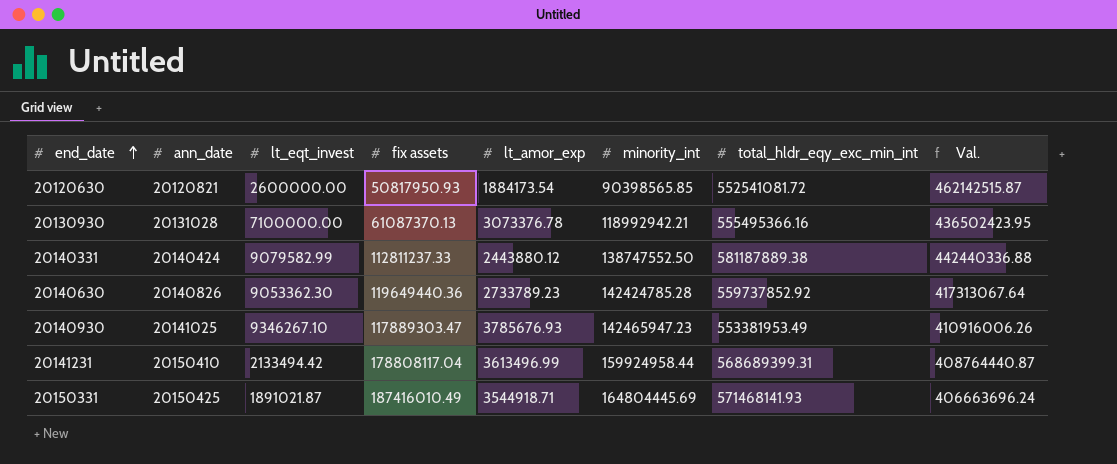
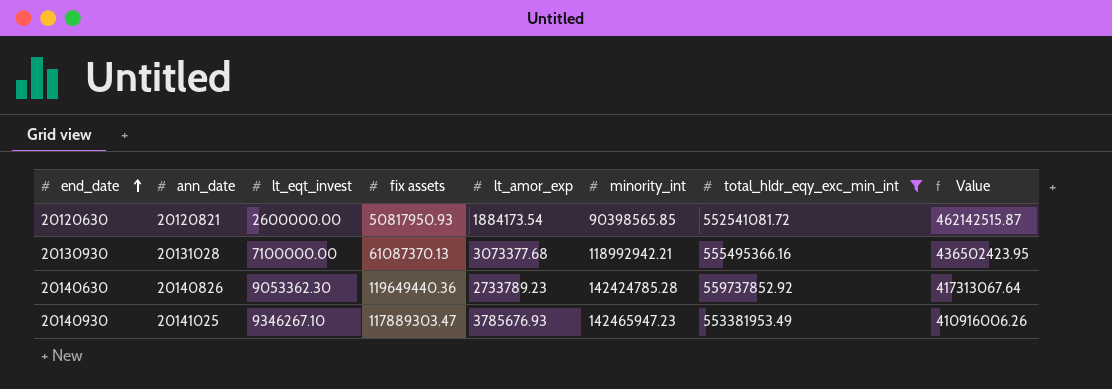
filter: none -> total_hldr_eqy_exc_min_int <= 559737852.92
column name: Val. -> Value
20130930 | lt_amor_exp: 3073376.78 -> 3073377.68

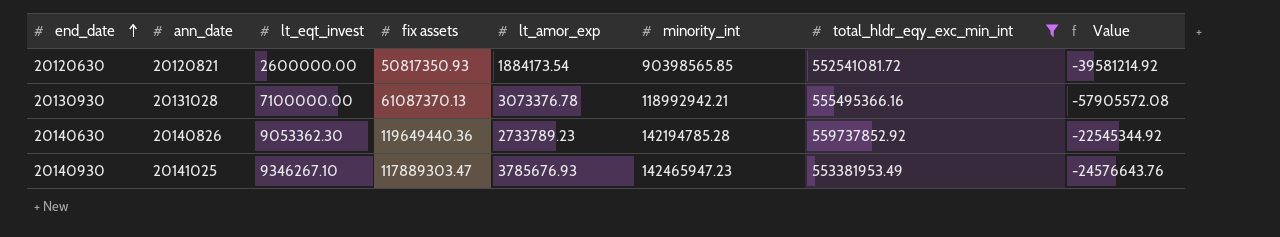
column Value | formula: [total_hldr_eqy_exc_min_int] - [minority_int] -> [fix assets] - [minority_int]
20120630 | fix assets: 50817950.93 -> 50817350.93
20130930 | lt_amor_exp: 3073377.68 -> 3073376.78
20140630 | minority_int: 142424785.28 -> 142194785.28

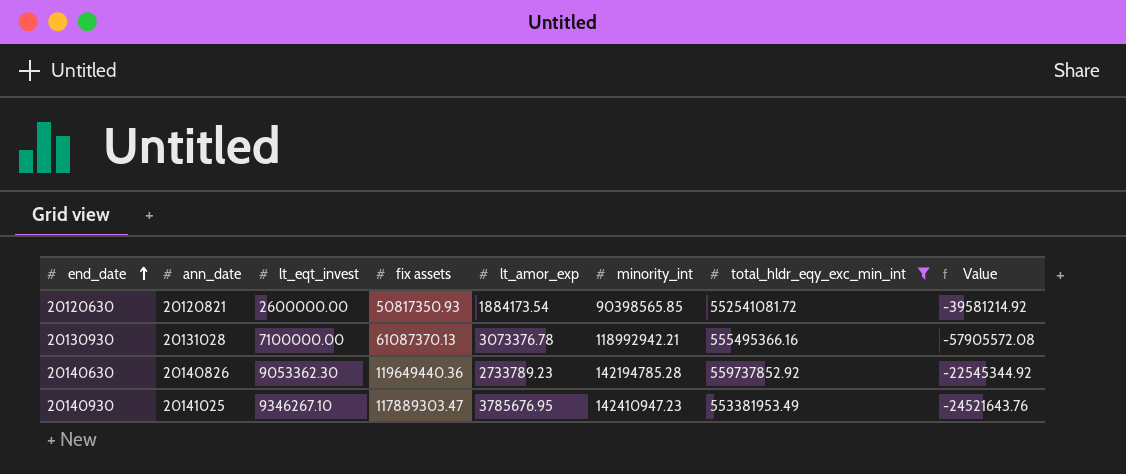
20140930 | lt_amor_exp: 3785676.93 -> 3785676.95
20140930 | minority_int: 142465947.23 -> 142410947.23
20140930 | Value: -24576643.76 -> -24521643.76

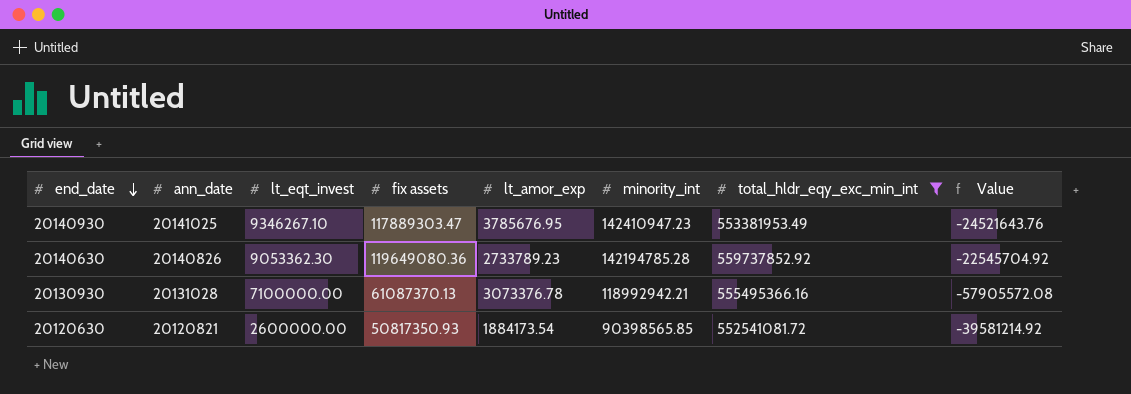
row order: end_date ascending -> end_date descending
20140630 | fix assets: 119649440.36 -> 119649080.36
20140630 | Value: -22545344.92 -> -22545704.92

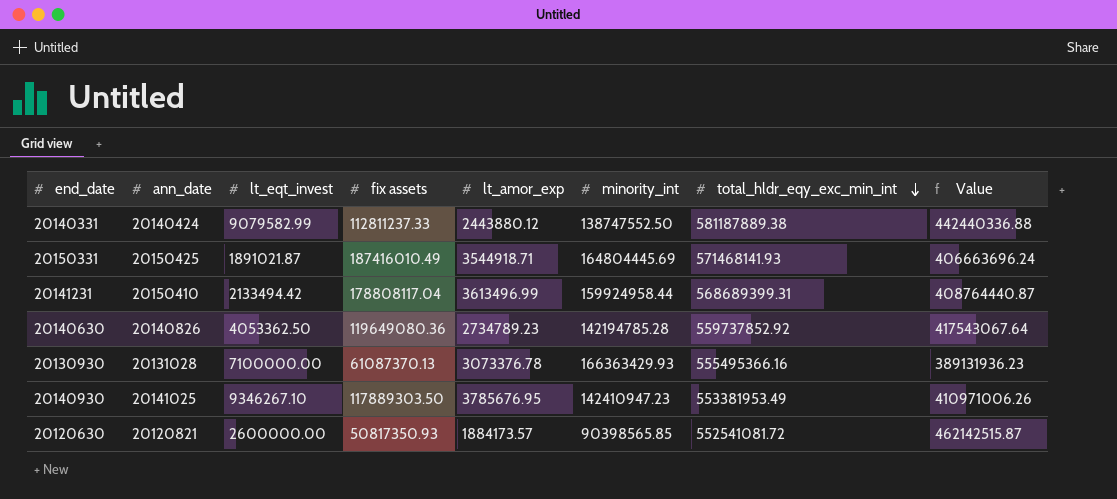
filter: total_hldr_eqy_exc_min_int <= 559737852.92 -> none
row order: end_date descending -> total_hldr_eqy_exc_min_int descending
column Value | formula: [fix assets] - [minority_int] -> [total_hldr_eqy_exc_min_int] - [minority_int]
20140630 | lt_eqt_invest: 9053362.30 -> 4053362.50
20140630 | lt_amor_exp: 2733789.23 -> 2734789.23
20130930 | minority_int: 118992942.21 -> 166363429.93
20140930 | fix assets: 117889303.47 -> 117889303.50
20120630 | lt_amor_exp: 1884173.54 -> 1884173.57

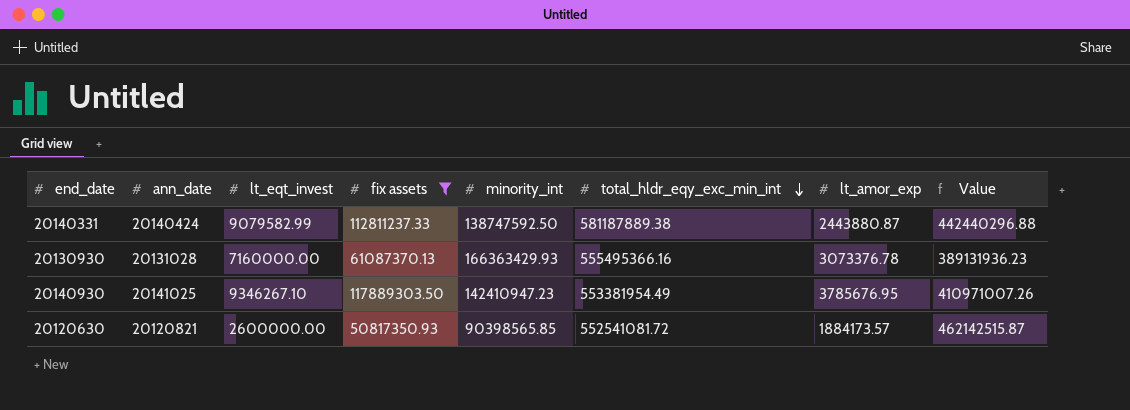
filter: none -> fix assets <= 117889303.50
column lt_amor_exp | position: 5 -> 7
20140331 | minority_int: 138747552.50 -> 138747592.50
20140331 | lt_amor_exp: 2443880.12 -> 2443880.87
20140331 | Value: 442440336.88 -> 442440296.88
20130930 | lt_eqt_invest: 7100000.00 -> 7160000.00
20140930 | total_hldr_eqy_exc_min_int: 553381953.49 -> 553381954.49
20140930 | Value: 410971006.26 -> 410971007.26

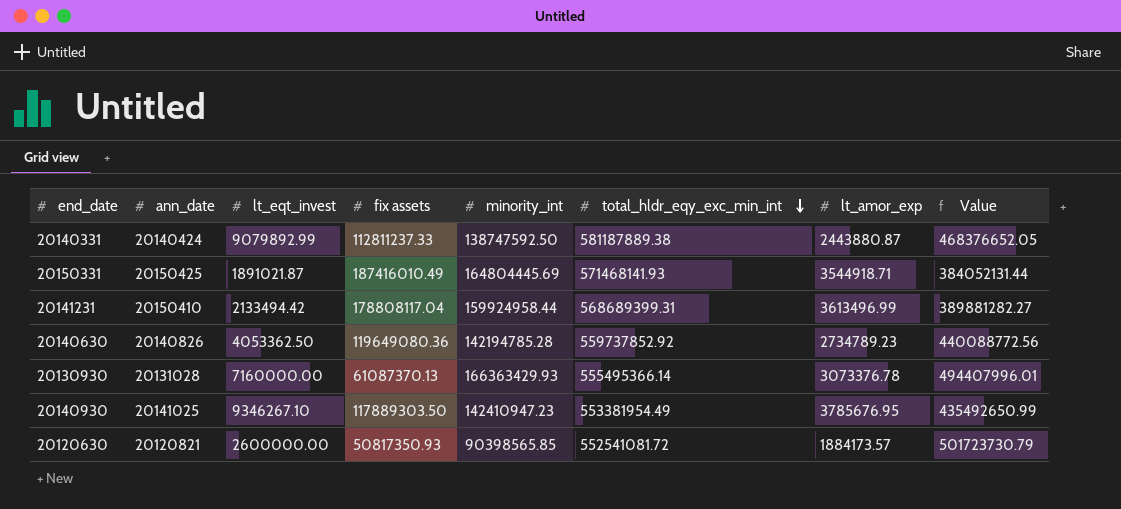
filter: fix assets <= 117889303.50 -> none
column Value | formula: [total_hldr_eqy_exc_min_int] - [minority_int] -> [total_hldr_eqy_exc_min_int] - [fix assets]
20140331 | lt_eqt_invest: 9079582.99 -> 9079892.99
20130930 | total_hldr_eqy_exc_min_int: 555495366.16 -> 555495366.14

